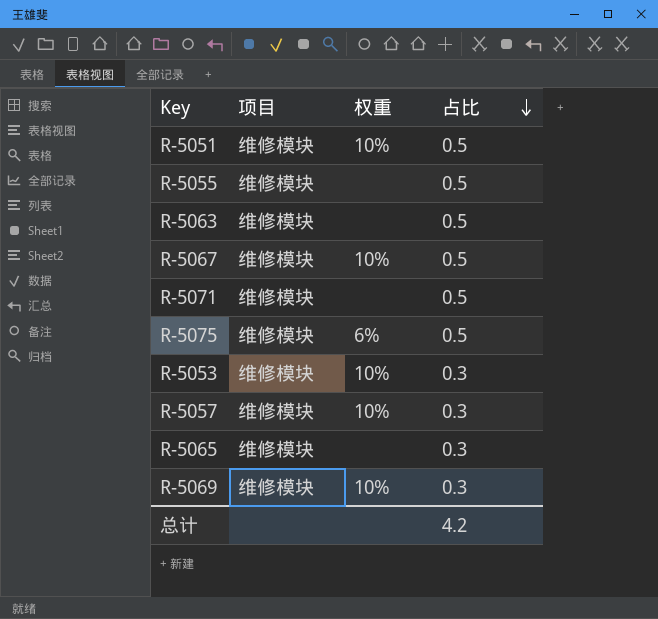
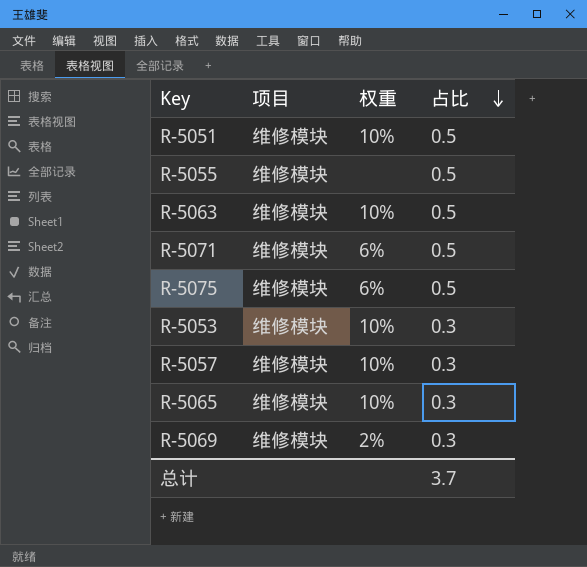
row R-5067: 维修模块 | 10% | 0.5 -> none
R-5063 | 权重: none -> 10%
R-5071 | 权重: none -> 6%
R-5065 | 权重: none -> 10%
R-5069 | 权重: 10% -> 2%
总计 | 占比: 4.2 -> 3.7

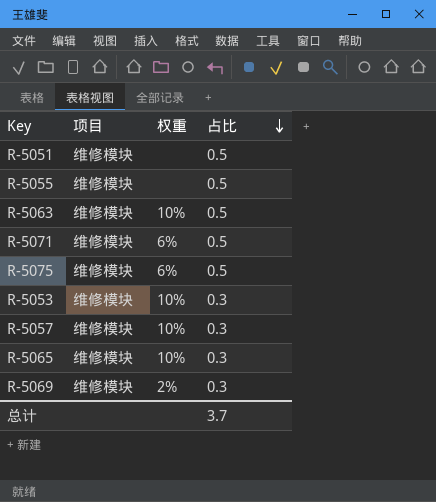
R-5051 | 权重: 10% -> none

